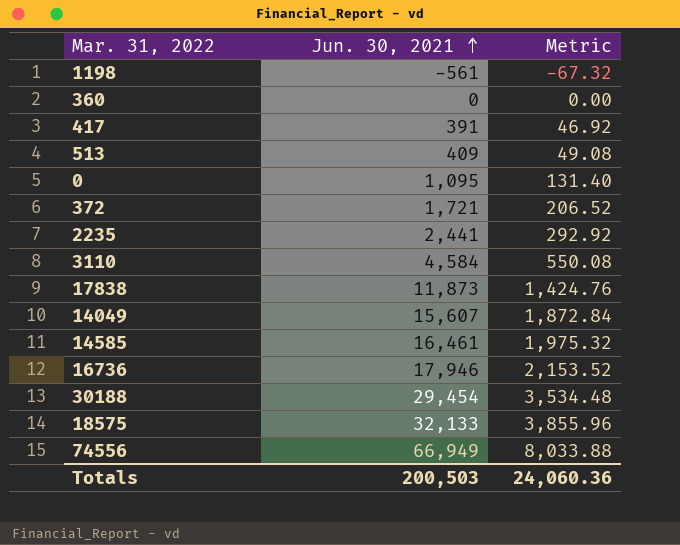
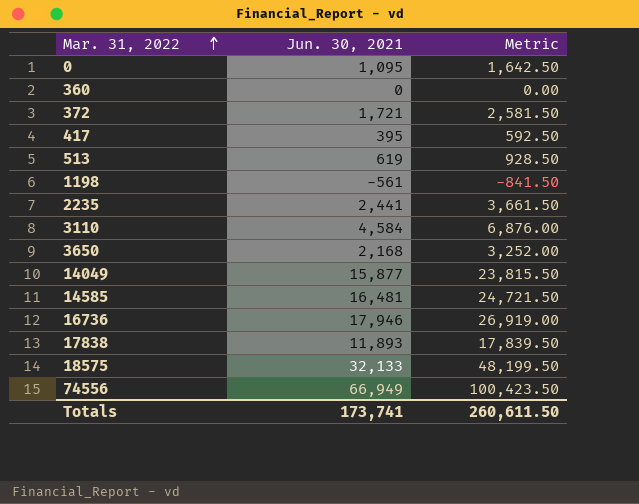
row order: Jun. 30, 2021 ascending -> Mar. 31, 2022 ascending
column Metric | formula: [Jun. 30, 2021] * 0.12 -> [Jun. 30, 2021] * 1.5
row 30188: 29,454 | 3,534.48 -> none
417 | Jun. 30, 2021: 391 -> 395
513 | Jun. 30, 2021: 409 -> 619
row 3650: none -> 2,168 | 3,252.00
14049 | Jun. 30, 2021: 15,607 -> 15,877
14585 | Jun. 30, 2021: 16,461 -> 16,481
17838 | Jun. 30, 2021: 11,873 -> 11,893
Totals | Jun. 30, 2021: 200,503 -> 173,741
Totals | Metric: 24,060.36 -> 260,611.50

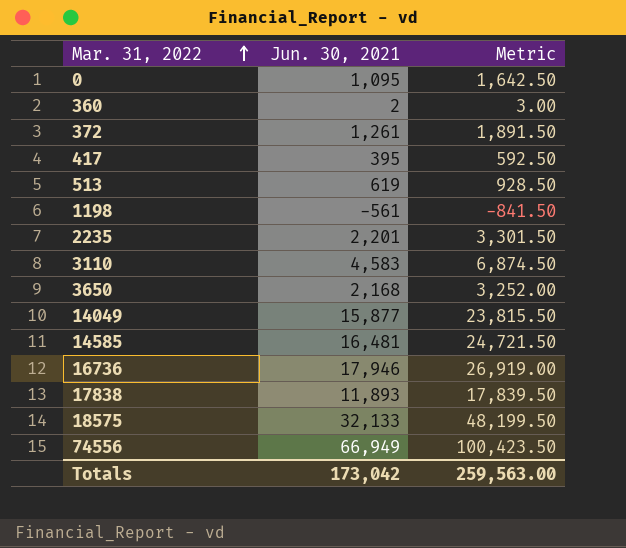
360 | Jun. 30, 2021: 0 -> 2
360 | Metric: 0.00 -> 3.00
372 | Jun. 30, 2021: 1,721 -> 1,261
372 | Metric: 2,581.50 -> 1,891.50
2235 | Jun. 30, 2021: 2,441 -> 2,201
2235 | Metric: 3,661.50 -> 3,301.50
3110 | Jun. 30, 2021: 4,584 -> 4,583
3110 | Metric: 6,876.00 -> 6,874.50
Totals | Jun. 30, 2021: 173,741 -> 173,042
Totals | Metric: 260,611.50 -> 259,563.00

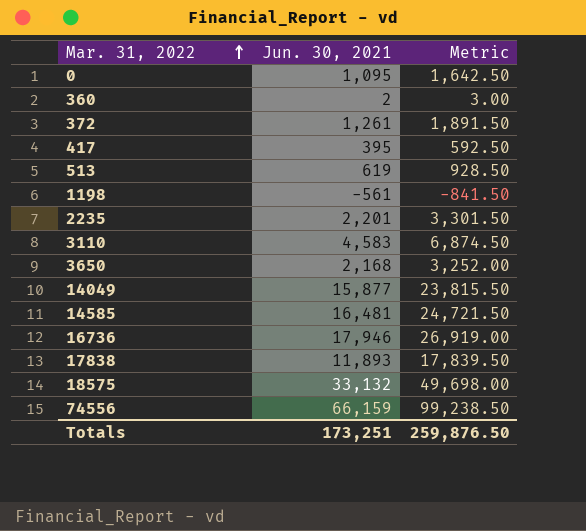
18575 | Jun. 30, 2021: 32,133 -> 33,132
18575 | Metric: 48,199.50 -> 49,698.00
74556 | Jun. 30, 2021: 66,949 -> 66,159
74556 | Metric: 100,423.50 -> 99,238.50
Totals | Jun. 30, 2021: 173,042 -> 173,251
Totals | Metric: 259,563.00 -> 259,876.50

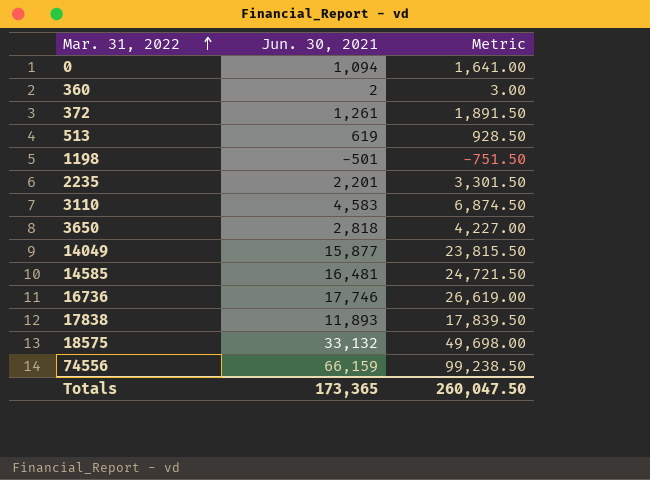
row 417: 395 | 592.50 -> none
0 | Jun. 30, 2021: 1,095 -> 1,094
0 | Metric: 1,642.50 -> 1,641.00
1198 | Jun. 30, 2021: -561 -> -501
1198 | Metric: -841.50 -> -751.50
3650 | Jun. 30, 2021: 2,168 -> 2,818
3650 | Metric: 3,252.00 -> 4,227.00
16736 | Jun. 30, 2021: 17,946 -> 17,746
16736 | Metric: 26,919.00 -> 26,619.00
Totals | Jun. 30, 2021: 173,251 -> 173,365
Totals | Metric: 259,876.50 -> 260,047.50

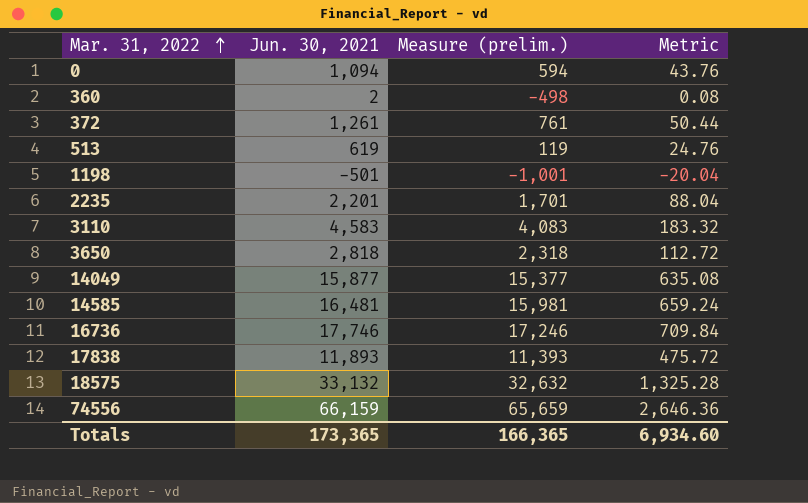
column Measure (prelim.) | formula: none -> [Jun. 30, 2021] - 500
column Metric | formula: [Jun. 30, 2021] * 1.5 -> [Jun. 30, 2021] * 0.04
Totals | Metric: 260,047.50 -> 6,934.60

